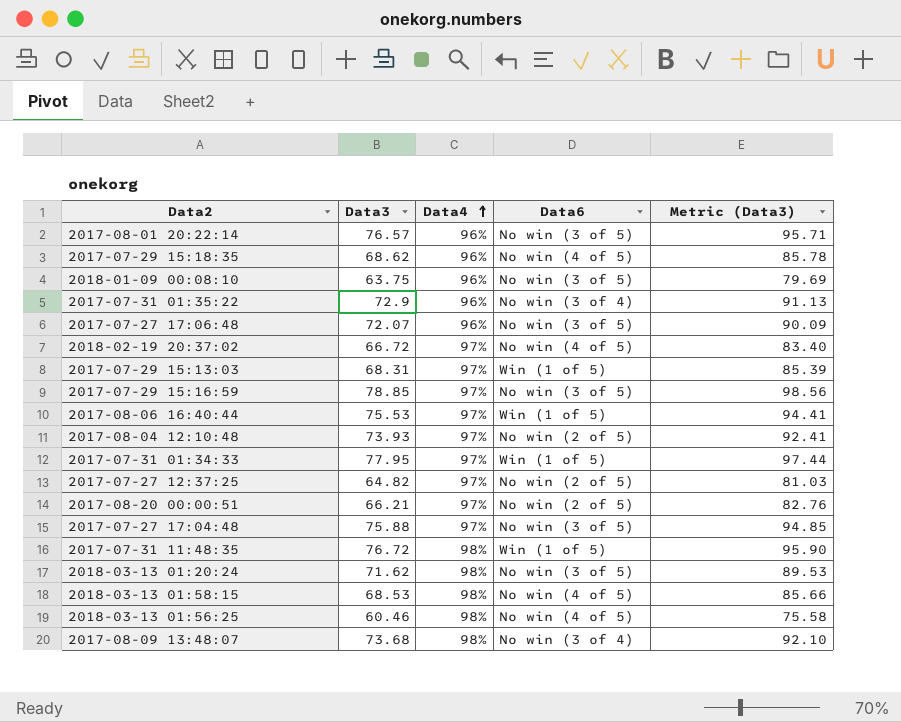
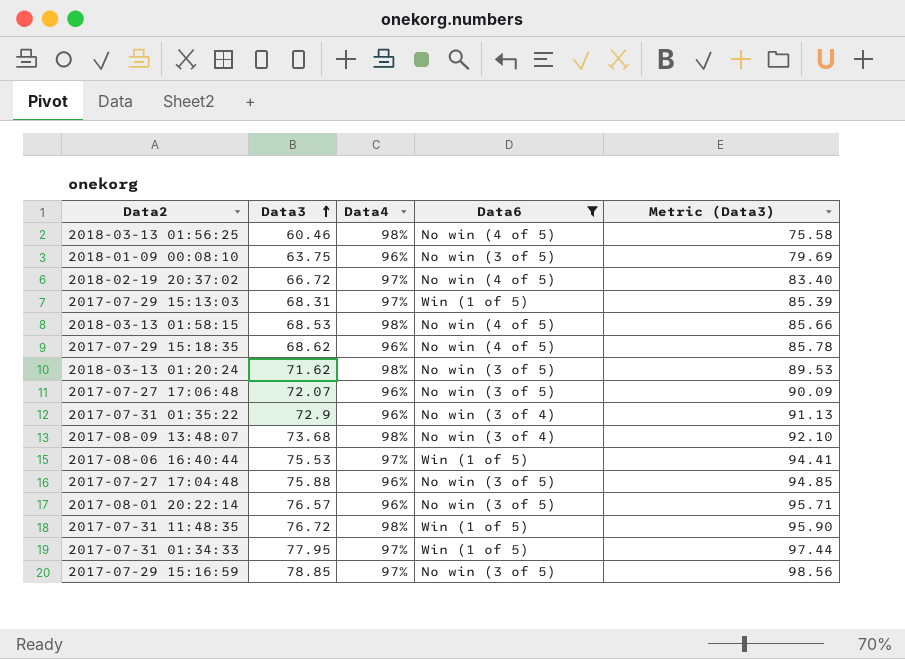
filter: none -> Data6 != No win (2 of 5)
row order: Data4 ascending -> Data3 ascending
2017-07-27 17:04:48 | Data4: 97% -> 96%

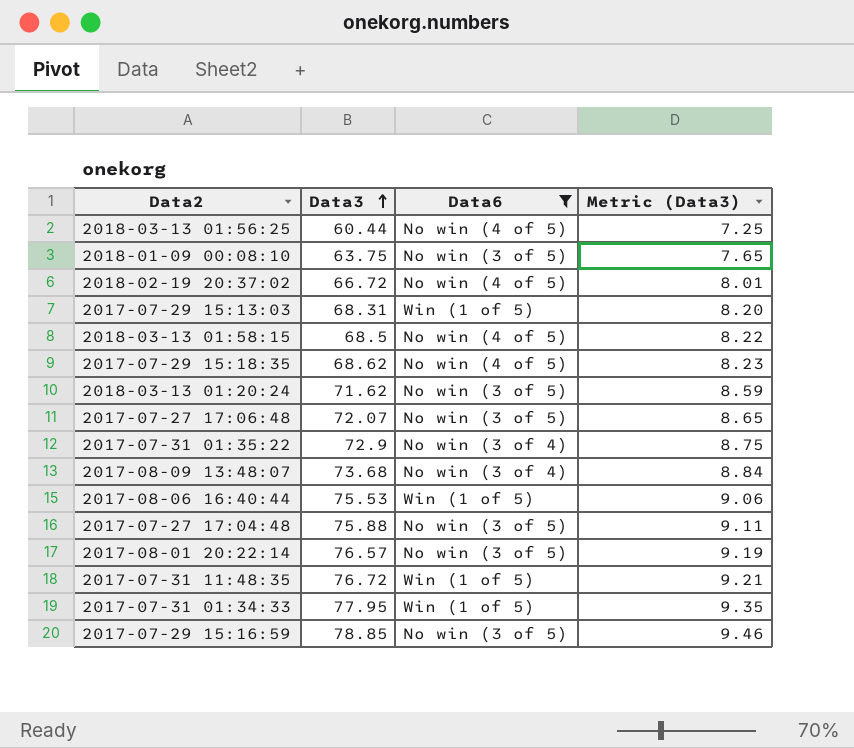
column Data4 | position: 3 -> none
column Metric (Data3) | formula: [Data3] * 1.25 -> [Data3] * 0.12
2018-03-13 01:56:25 | Data3: 60.46 -> 60.44
2018-03-13 01:58:15 | Data3: 68.53 -> 68.5

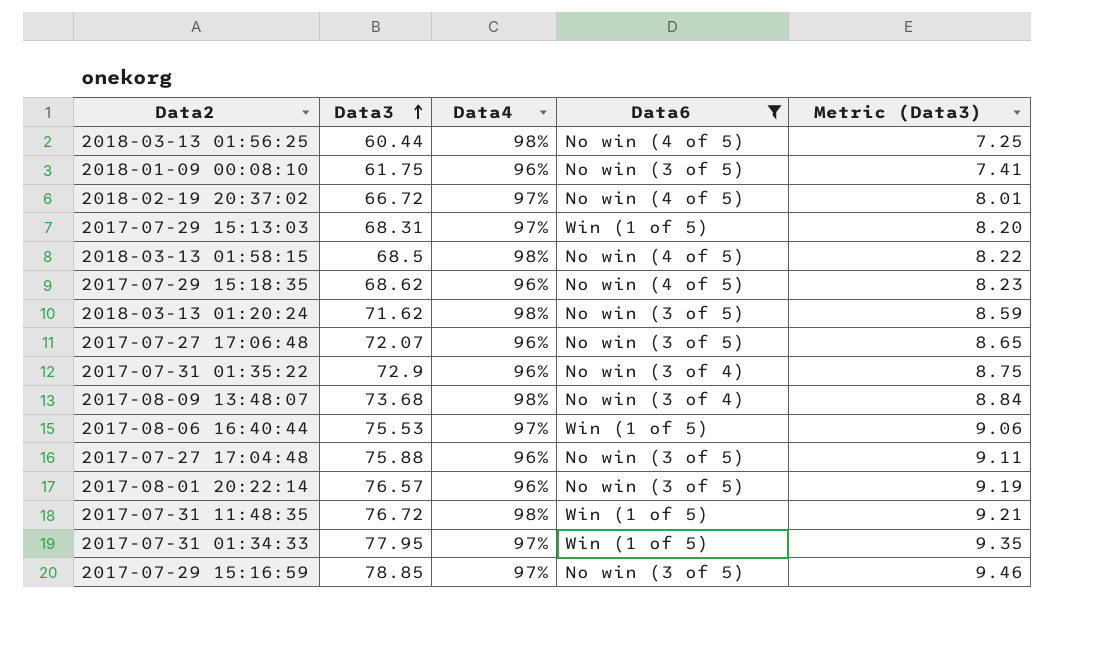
column Data4 | position: none -> 3
2018-01-09 00:08:10 | Data3: 63.75 -> 61.75
2018-01-09 00:08:10 | Metric (Data3): 7.65 -> 7.41

